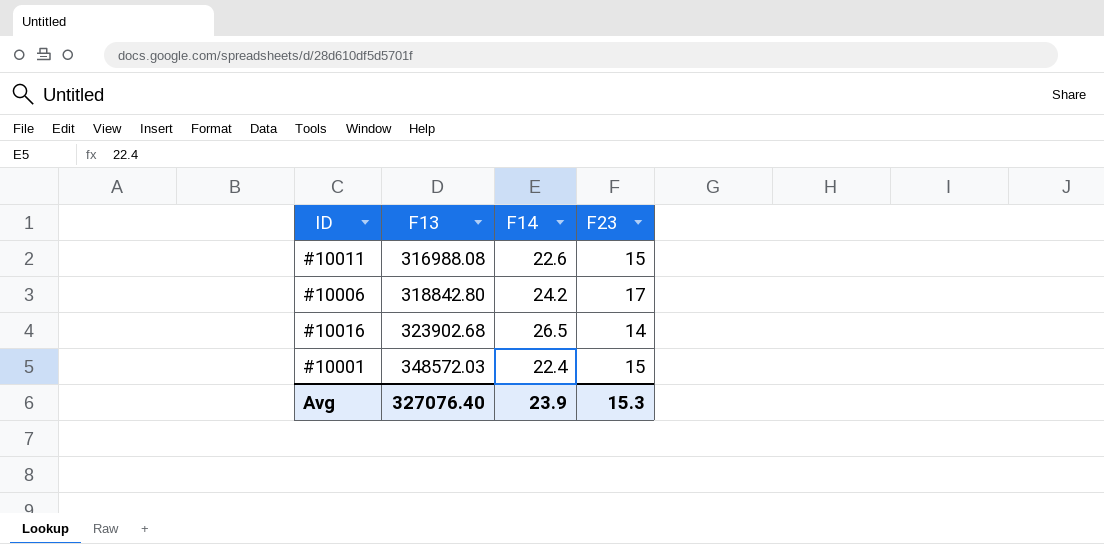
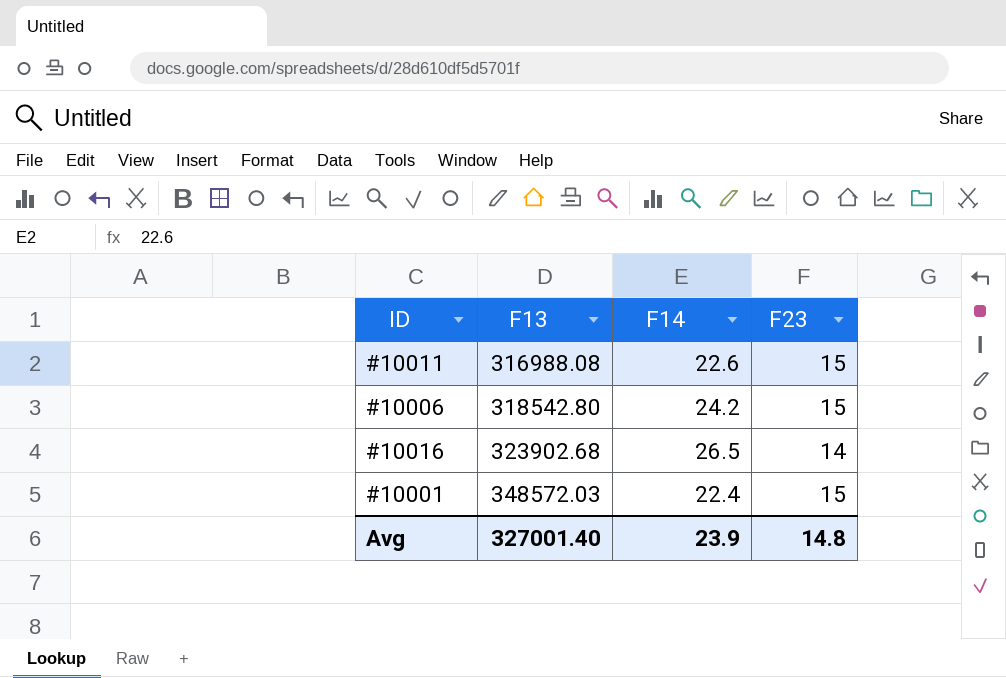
#10006 | F13: 318842.80 -> 318542.80
#10006 | F23: 17 -> 15
Avg | F13: 327076.40 -> 327001.40
Avg | F23: 15.3 -> 14.8

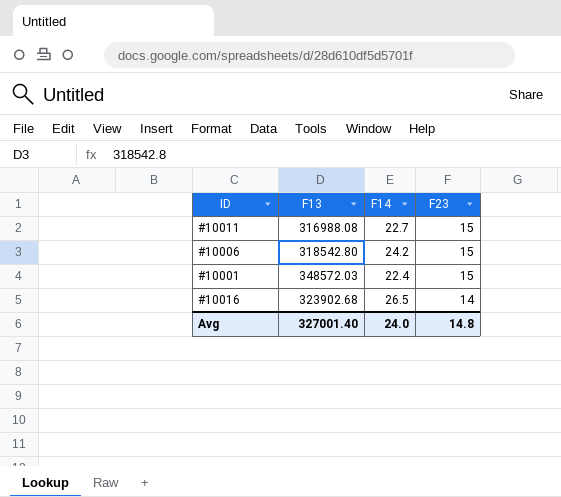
row order: F13 ascending -> F23 descending
#10011 | F14: 22.6 -> 22.7
Avg | F14: 23.9 -> 24.0

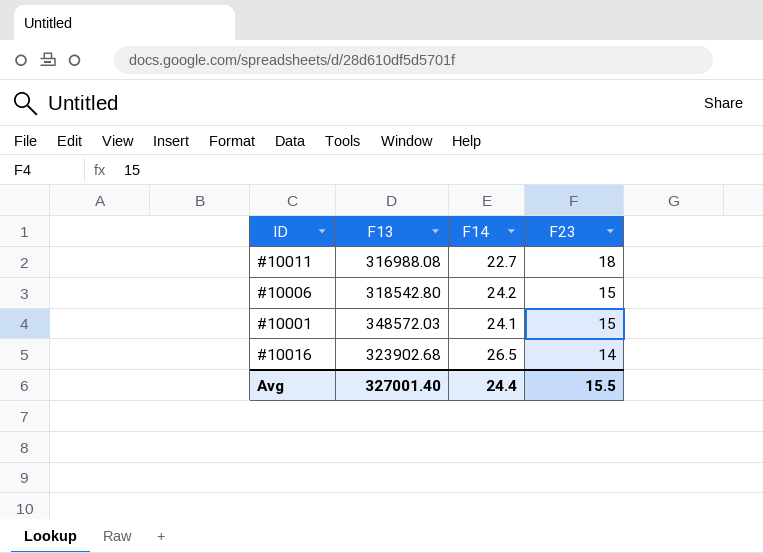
#10011 | F23: 15 -> 18
#10001 | F14: 22.4 -> 24.1
Avg | F14: 24.0 -> 24.4
Avg | F23: 14.8 -> 15.5

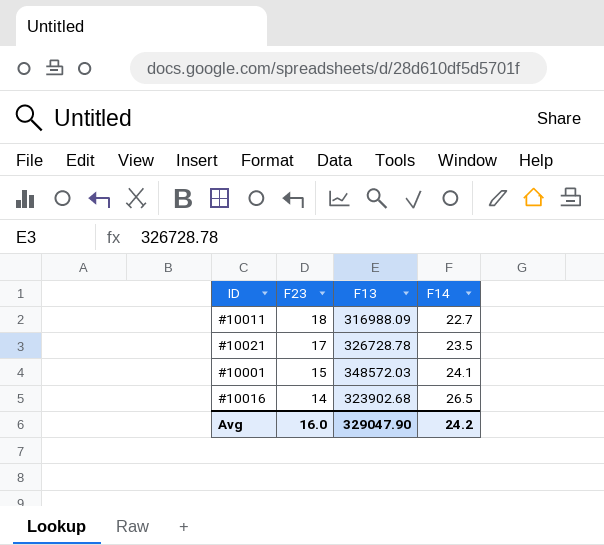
column F23 | position: 4 -> 2
row #10006: 318542.80 | 24.2 | 15 -> none
#10011 | F13: 316988.08 -> 316988.09
row #10021: none -> 17 | 326728.78 | 23.5
Avg | F23: 15.5 -> 16.0
Avg | F13: 327001.40 -> 329047.90
Avg | F14: 24.4 -> 24.2

